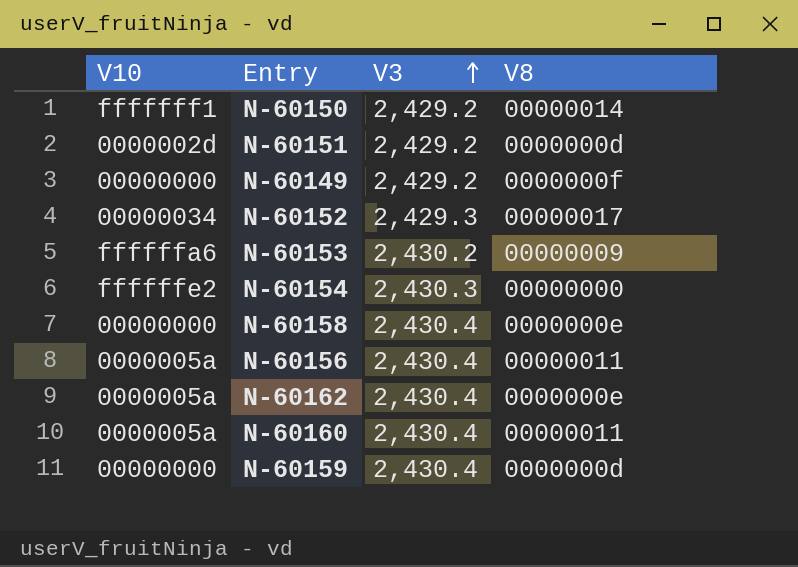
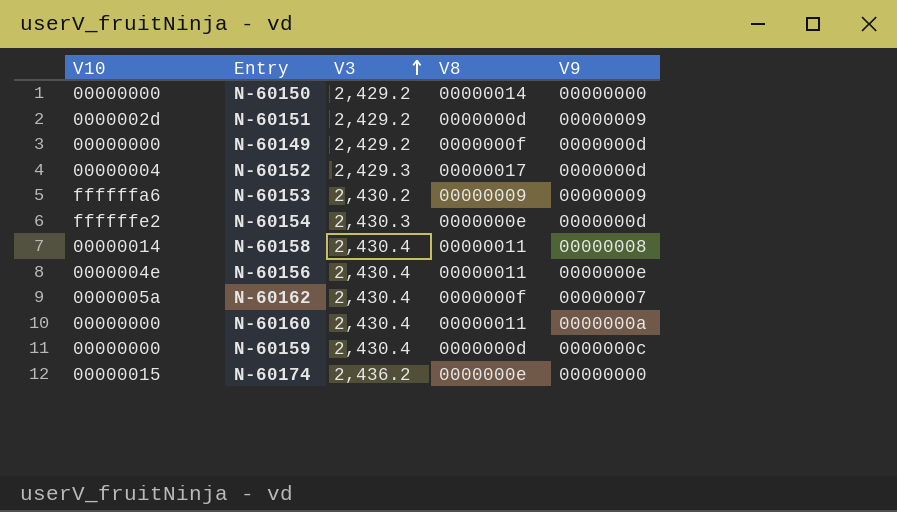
column V9 | position: none -> 5
N-60150 | V10: fffffff1 -> 00000000
N-60152 | V10: 00000034 -> 00000004
N-60154 | V8: 00000000 -> 0000000e
N-60158 | V10: 00000000 -> 00000014
N-60158 | V8: 0000000e -> 00000011
N-60156 | V10: 0000005a -> 0000004e
N-60162 | V8: 0000000e -> 0000000f
N-60160 | V10: 0000005a -> 00000000
row N-60174: none -> 00000015 | 2,436.2 | 0000000e | 00000000

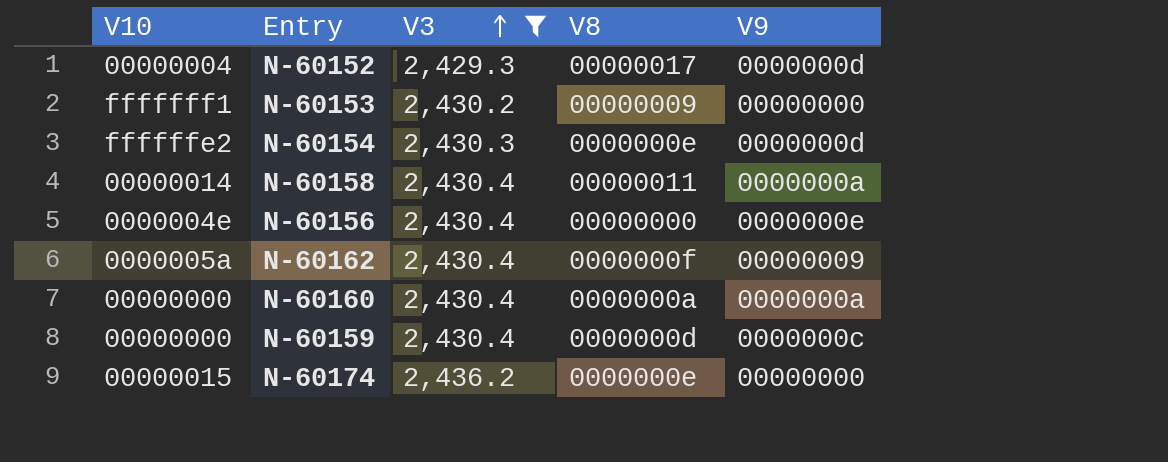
filter: none -> V3 != 2,429.2
N-60153 | V10: ffffffa6 -> fffffff1
N-60153 | V9: 00000009 -> 00000000
N-60158 | V9: 00000008 -> 0000000a
N-60156 | V8: 00000011 -> 00000000
N-60162 | V9: 00000007 -> 00000009
N-60160 | V8: 00000011 -> 0000000a

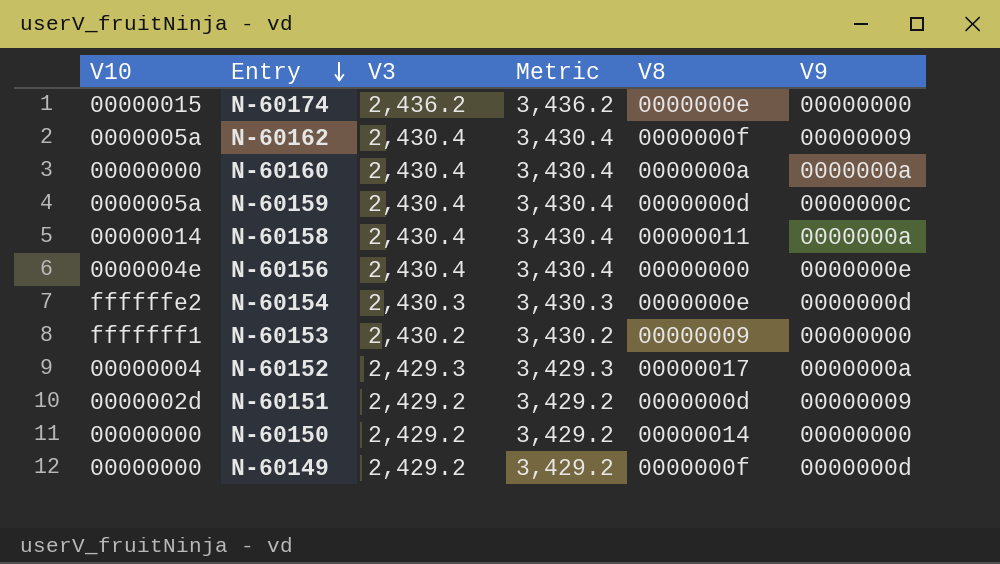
filter: V3 != 2,429.2 -> none
row order: V3 ascending -> Entry descending
column Metric | formula: none -> [V3] + 1000
N-60159 | V10: 00000000 -> 0000005a
N-60152 | V9: 0000000d -> 0000000a

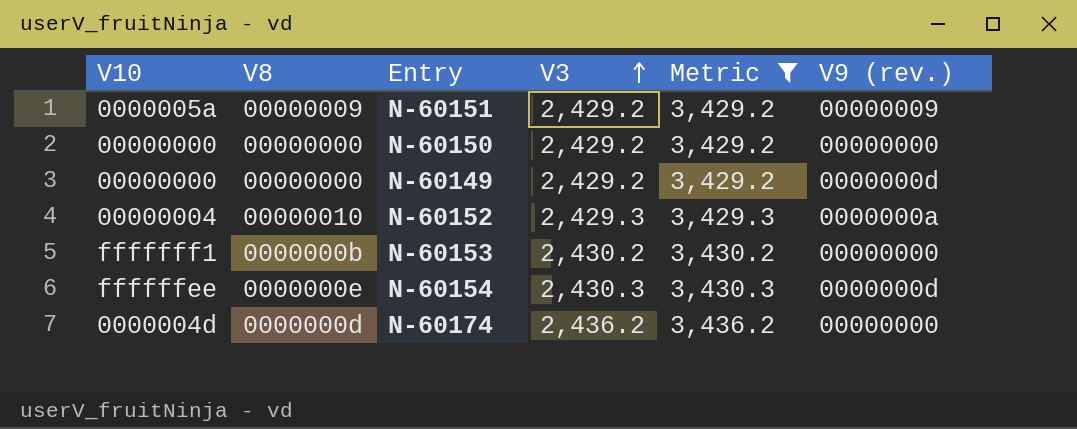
filter: none -> Metric != 3,430.4
row order: Entry descending -> V3 ascending
column V8 | position: 5 -> 2
column name: V9 -> V9 (rev.)
N-60151 | V10: 0000002d -> 0000005a
N-60151 | V8: 0000000d -> 00000009
N-60150 | V8: 00000014 -> 00000000
N-60149 | V8: 0000000f -> 00000000
N-60152 | V8: 00000017 -> 00000010
N-60153 | V8: 00000009 -> 0000000b
N-60154 | V10: ffffffe2 -> ffffffee
N-60174 | V10: 00000015 -> 0000004d
N-60174 | V8: 0000000e -> 0000000d

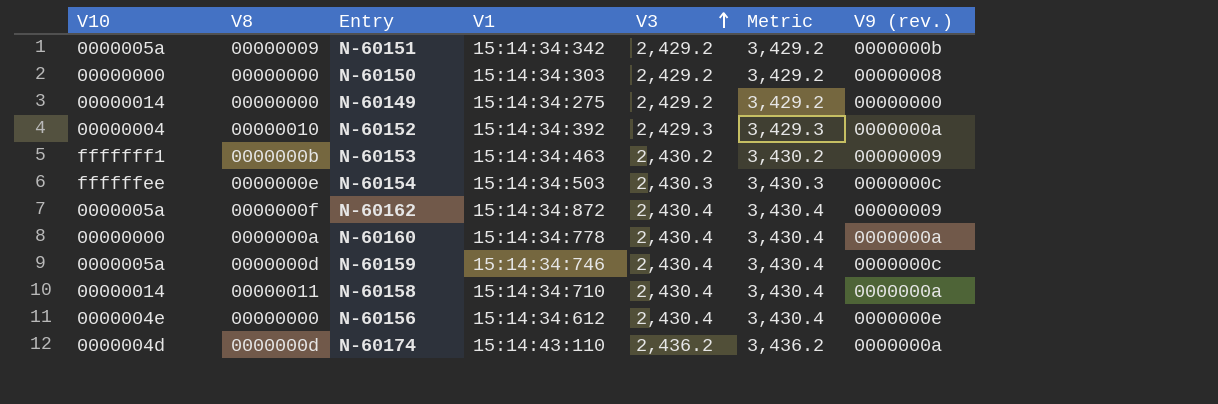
filter: Metric != 3,430.4 -> none
column V1 | position: none -> 4
N-60151 | V9 (rev.): 00000009 -> 0000000b
N-60150 | V9 (rev.): 00000000 -> 00000008
N-60149 | V10: 00000000 -> 00000014
N-60149 | V9 (rev.): 0000000d -> 00000000
N-60153 | V9 (rev.): 00000000 -> 00000009
N-60154 | V9 (rev.): 0000000d -> 0000000c
N-60174 | V9 (rev.): 00000000 -> 0000000a

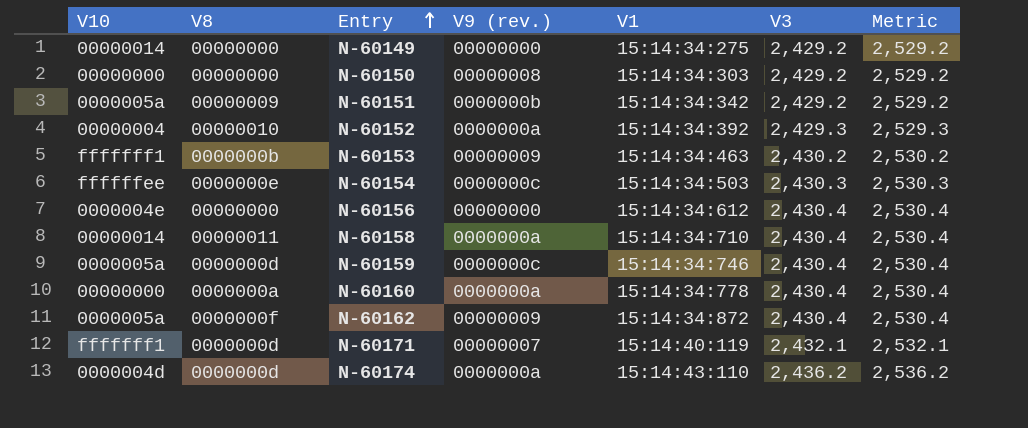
row order: V3 ascending -> Entry ascending
column V9 (rev.) | position: 7 -> 4
column Metric | formula: [V3] + 1000 -> [V3] + 100
N-60156 | V9 (rev.): 0000000e -> 00000000
row N-60171: none -> fffffff1 | 0000000d | 00000007 | 15:14:40:119 | 2,432.1 | 2,532.1

